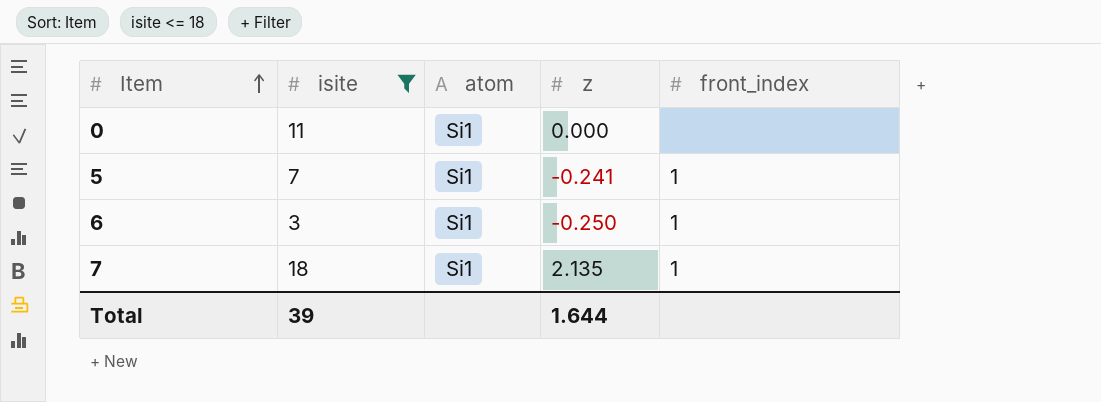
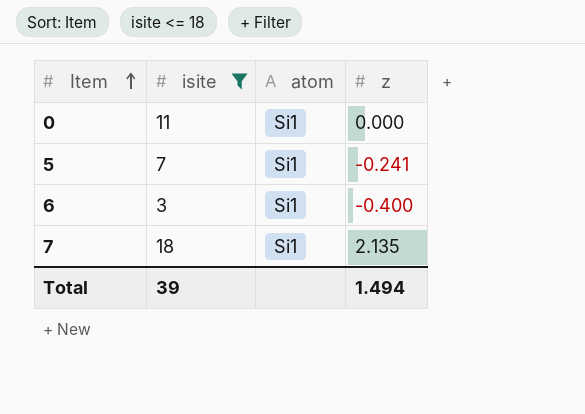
column front_index | position: 5 -> none
6 | z: -0.250 -> -0.400
Total | z: 1.644 -> 1.494

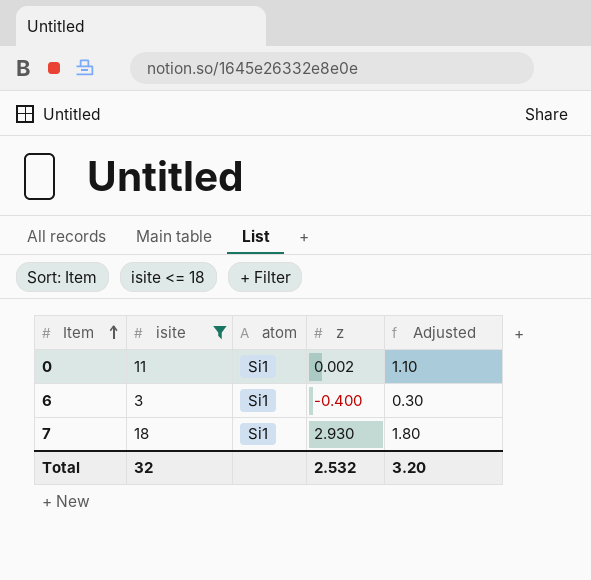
column Adjusted | formula: none -> [isite] * 0.1
row 5: 7 | Si1 | -0.241 -> none
0 | z: 0.000 -> 0.002
7 | z: 2.135 -> 2.930
Total | isite: 39 -> 32
Total | z: 1.494 -> 2.532

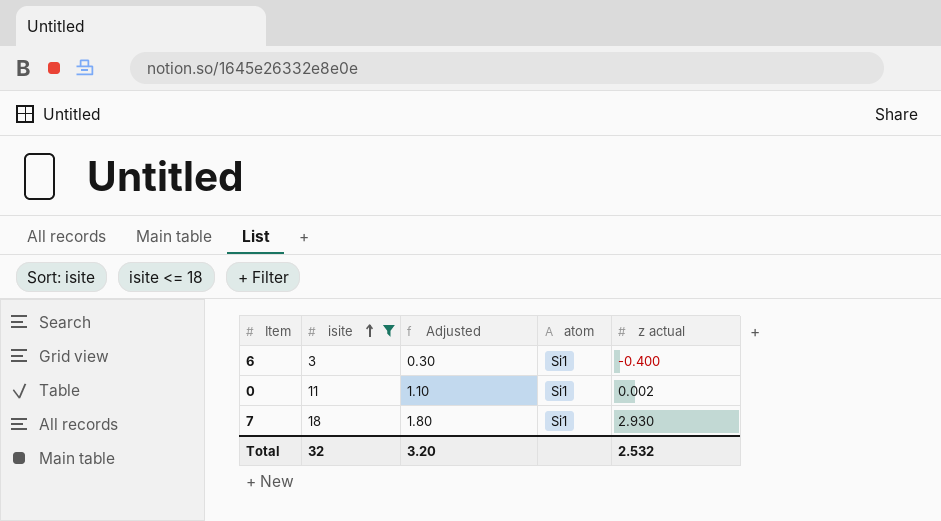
row order: Item ascending -> isite ascending
column Adjusted | position: 5 -> 3
column name: z -> z actual

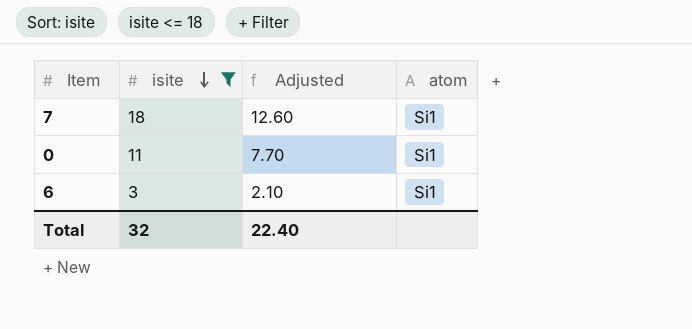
row order: isite ascending -> isite descending
column z actual | position: 5 -> none
column Adjusted | formula: [isite] * 0.1 -> [isite] * 0.7
Total | Adjusted: 3.20 -> 22.40

